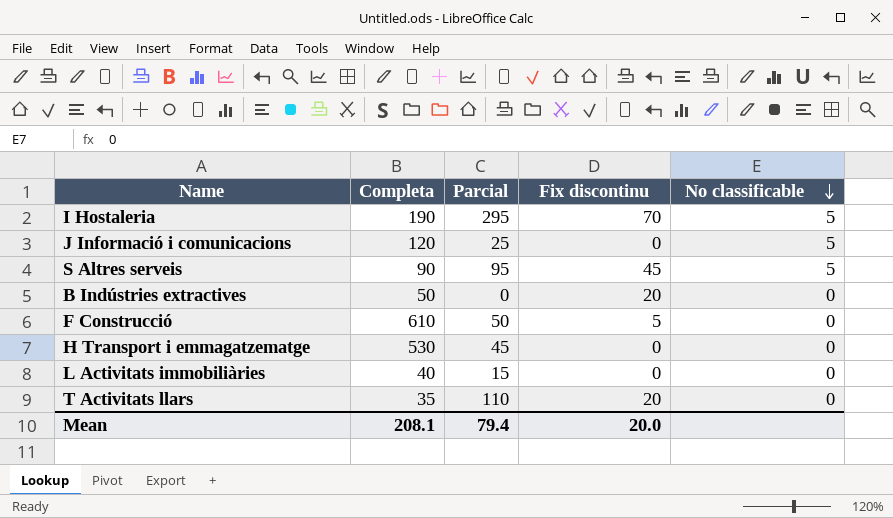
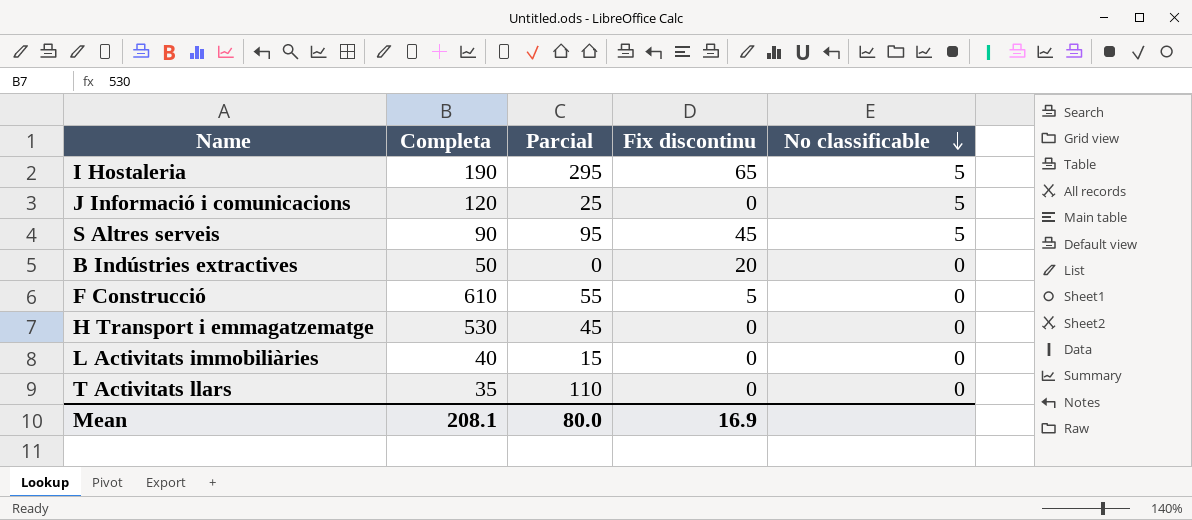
I Hostaleria | Fix discontinu: 70 -> 65
F Construcció | Parcial: 50 -> 55
T Activitats llars | Fix discontinu: 20 -> 0
Mean | Parcial: 79.4 -> 80.0
Mean | Fix discontinu: 20.0 -> 16.9

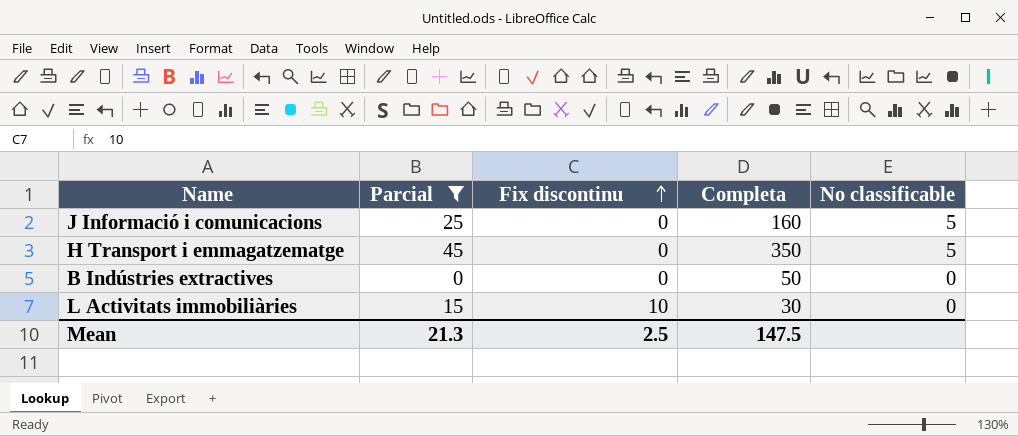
filter: none -> Parcial <= 45
row order: No classificable descending -> Fix discontinu ascending
column Completa | position: 2 -> 4
J Informació i comunicacions | Completa: 120 -> 160
H Transport i emmagatzematge | Completa: 530 -> 350
H Transport i emmagatzematge | No classificable: 0 -> 5
B Indústries extractives | Fix discontinu: 20 -> 0
L Activitats immobiliàries | Fix discontinu: 0 -> 10
L Activitats immobiliàries | Completa: 40 -> 30
Mean | Parcial: 80.0 -> 21.3
Mean | Fix discontinu: 16.9 -> 2.5
Mean | Completa: 208.1 -> 147.5

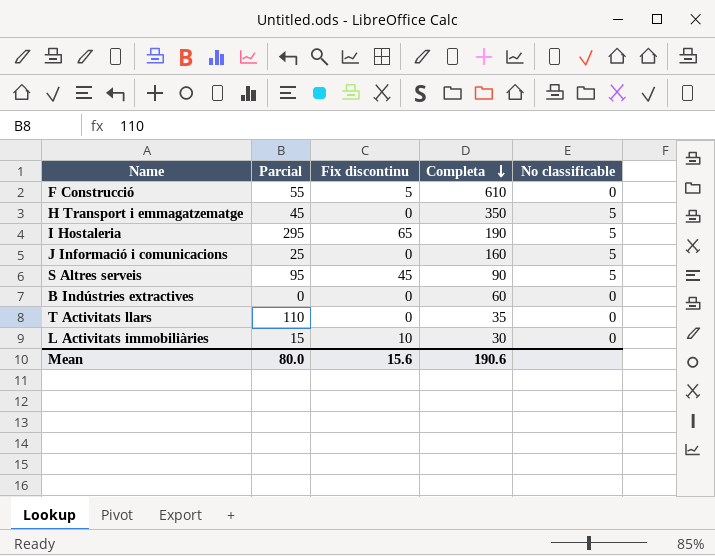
filter: Parcial <= 45 -> none
row order: Fix discontinu ascending -> Completa descending
B Indústries extractives | Completa: 50 -> 60
Mean | Parcial: 21.3 -> 80.0
Mean | Fix discontinu: 2.5 -> 15.6
Mean | Completa: 147.5 -> 190.6

